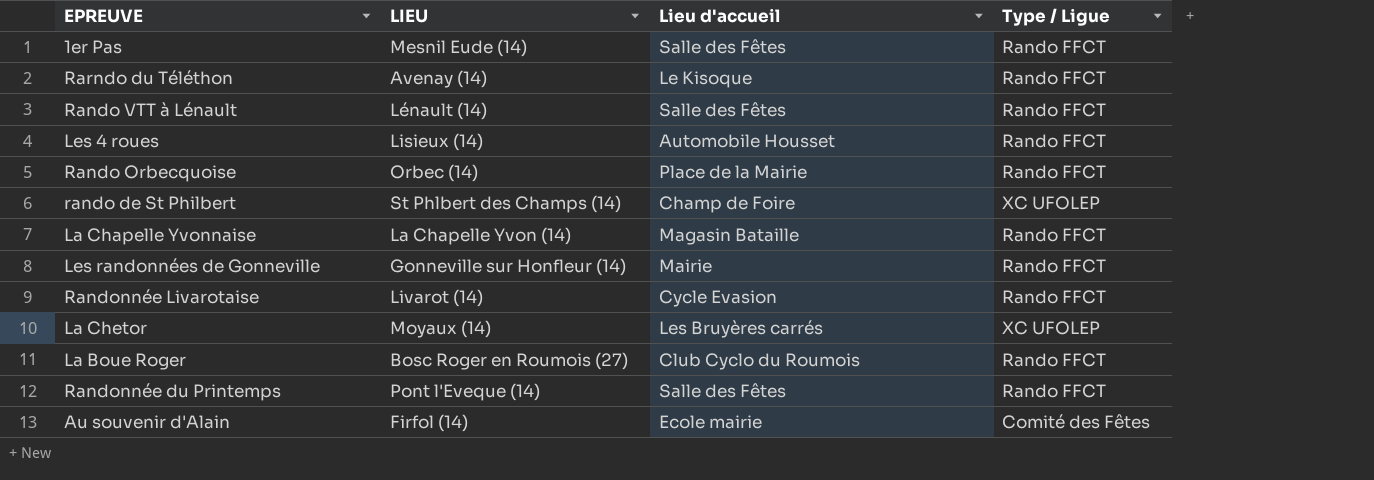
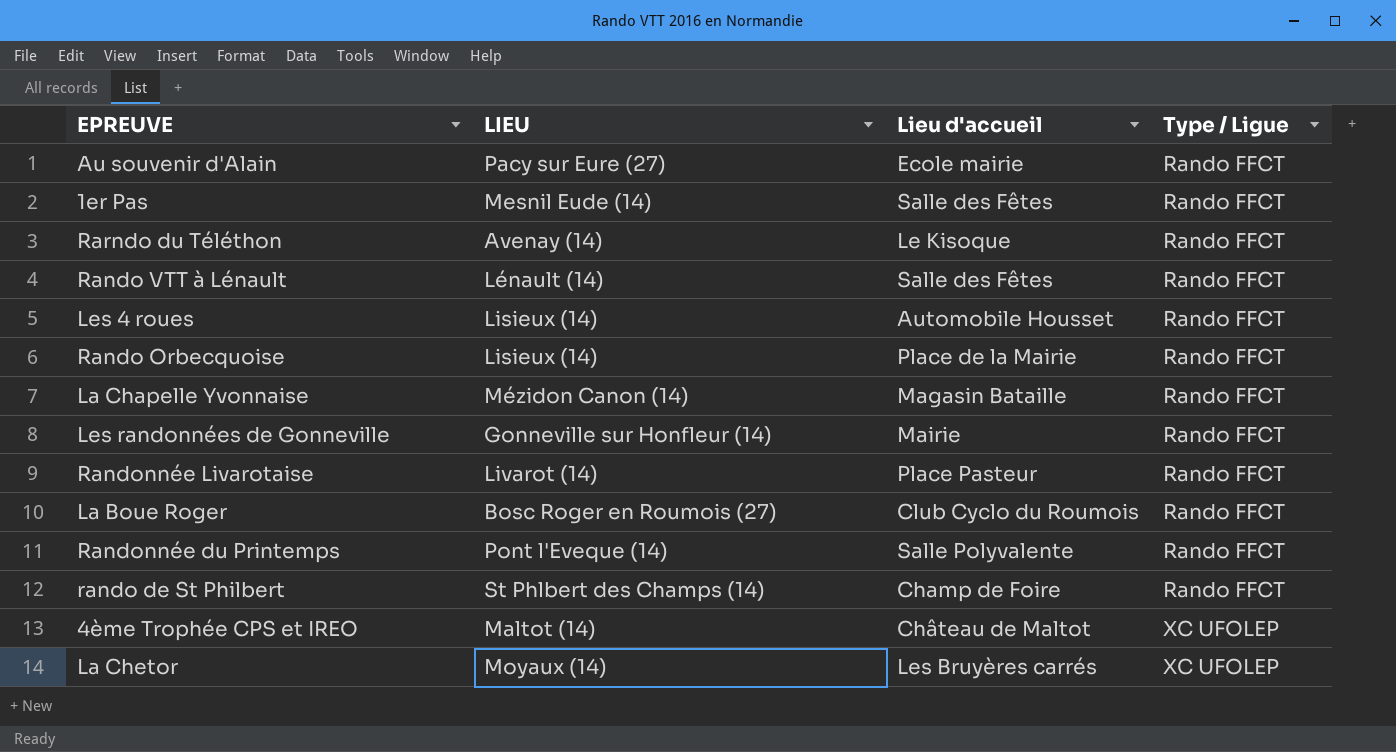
row order: none -> Type / Ligue ascending
Au souvenir d'Alain | LIEU: Firfol (14) -> Pacy sur Eure (27)
Au souvenir d'Alain | Type / Ligue: Comité des Fêtes -> Rando FFCT
Rando Orbecquoise | LIEU: Orbec (14) -> Lisieux (14)
La Chapelle Yvonnaise | LIEU: La Chapelle Yvon (14) -> Mézidon Canon (14)
Randonnée Livarotaise | Lieu d'accueil: Cycle Evasion -> Place Pasteur
Randonnée du Printemps | Lieu d'accueil: Salle des Fêtes -> Salle Polyvalente
rando de St Philbert | Type / Ligue: XC UFOLEP -> Rando FFCT
row 4ème Trophée CPS et IREO: none -> Maltot (14) | Château de Maltot | XC UFOLEP

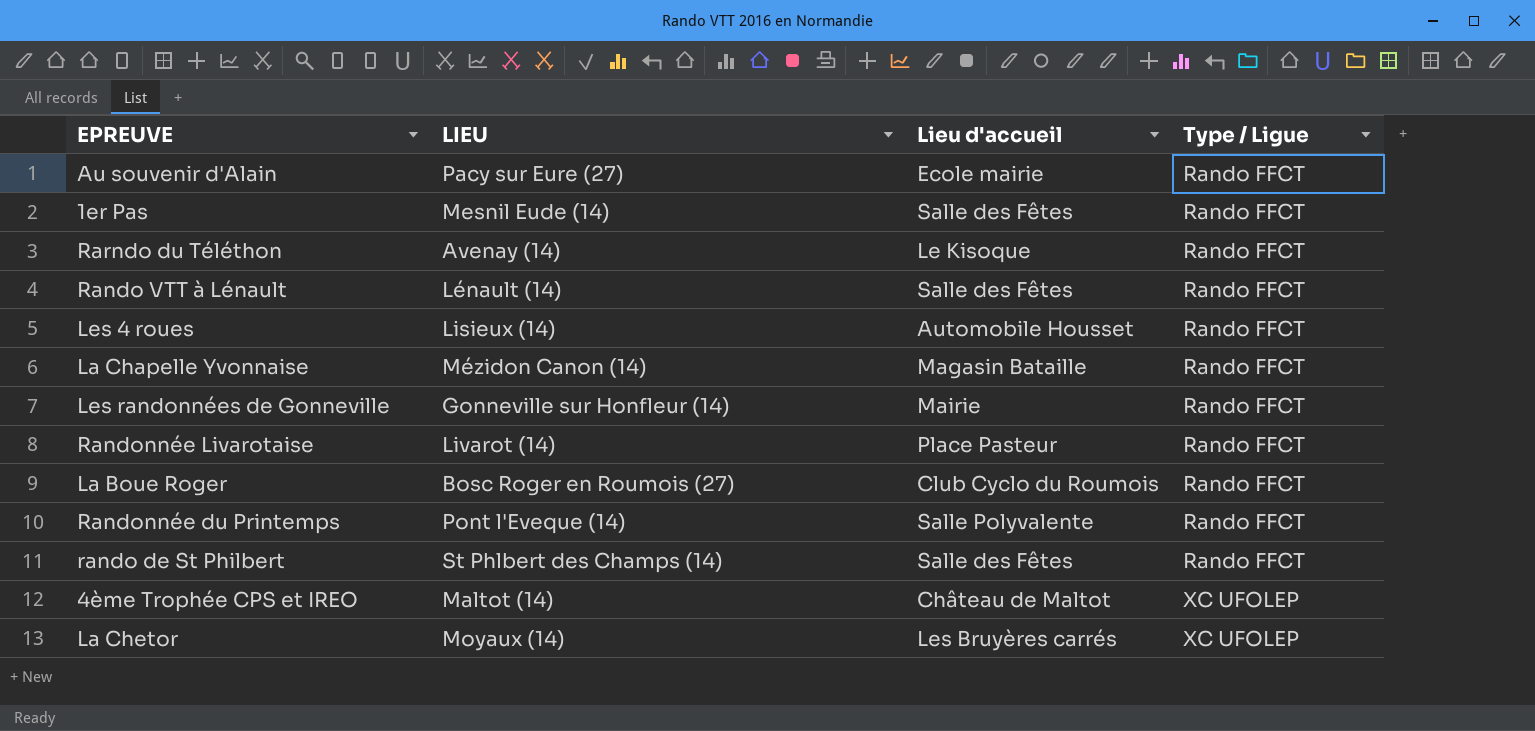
row Rando Orbecquoise: Lisieux (14) | Place de la Mairie | Rando FFCT -> none
rando de St Philbert | Lieu d'accueil: Champ de Foire -> Salle des Fêtes

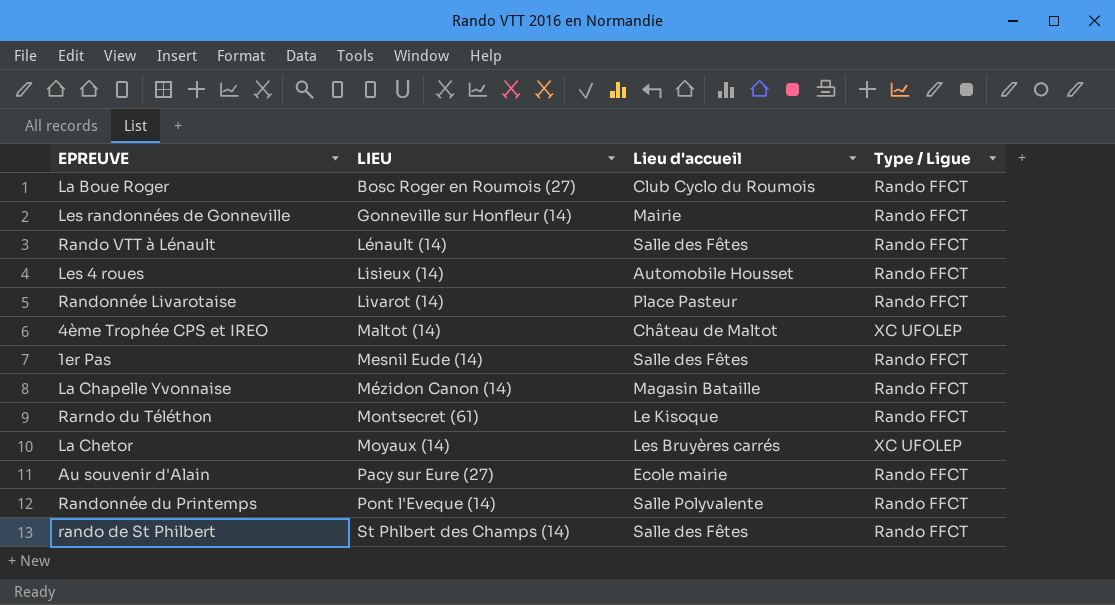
row order: Type / Ligue ascending -> LIEU ascending
Rarndo du Téléthon | LIEU: Avenay (14) -> Montsecret (61)

